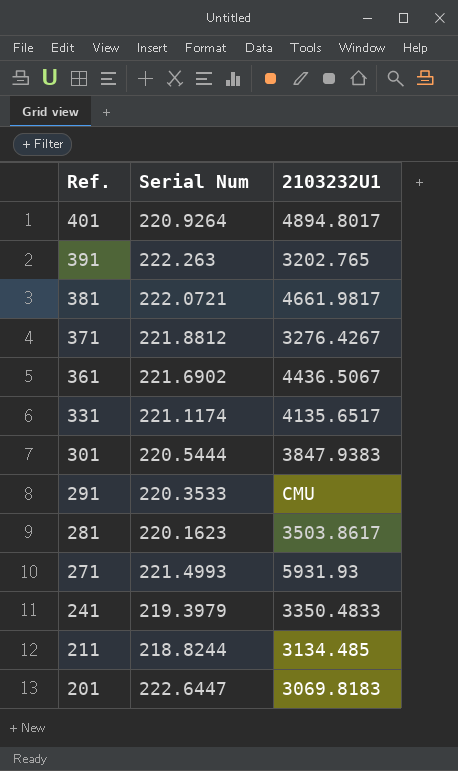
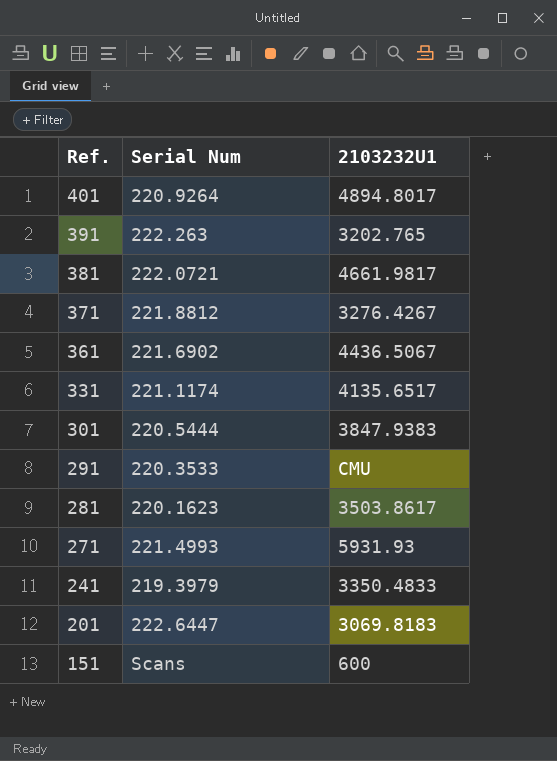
row 211: 218.8244 | 3134.485 -> none
row 151: none -> Scans | 600

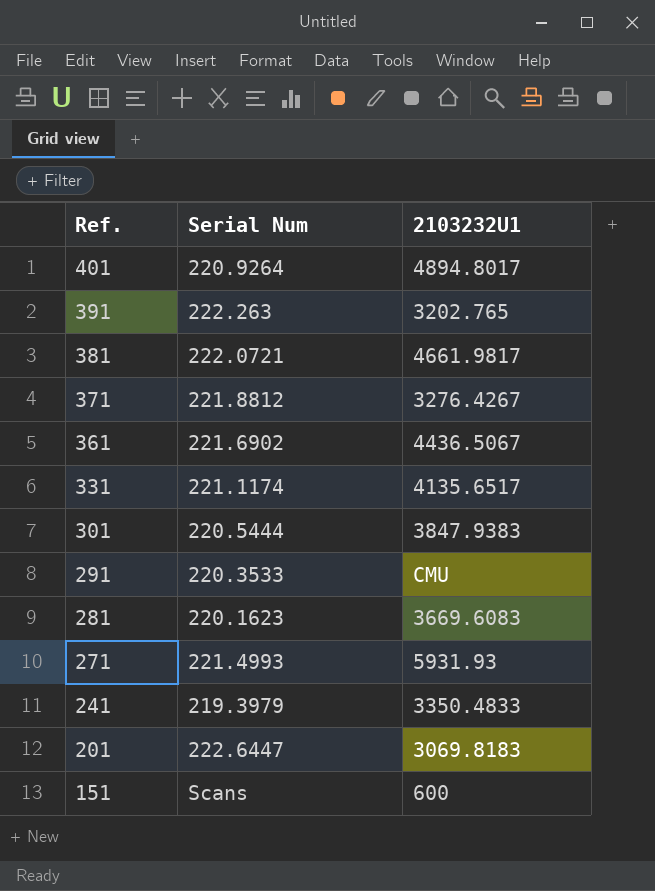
281 | 2103232U1: 3503.8617 -> 3669.6083

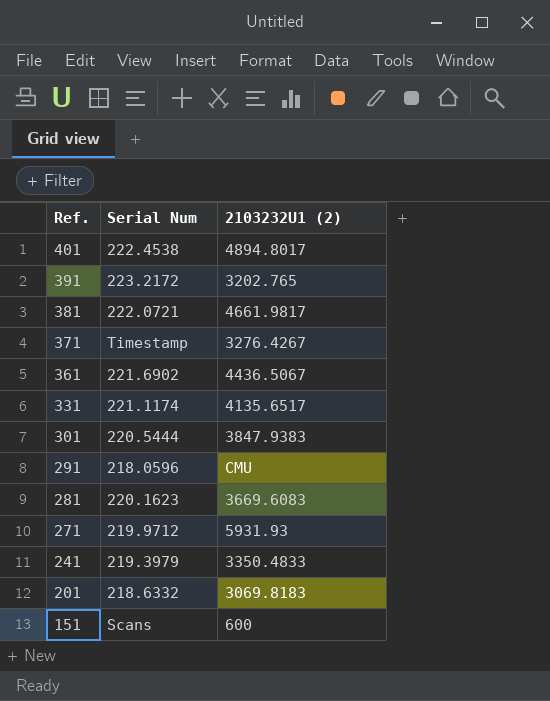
column name: 2103232U1 -> 2103232U1 (2)
401 | Serial Num: 220.9264 -> 222.4538
391 | Serial Num: 222.263 -> 223.2172
371 | Serial Num: 221.8812 -> Timestamp
291 | Serial Num: 220.3533 -> 218.0596
271 | Serial Num: 221.4993 -> 219.9712
201 | Serial Num: 222.6447 -> 218.6332

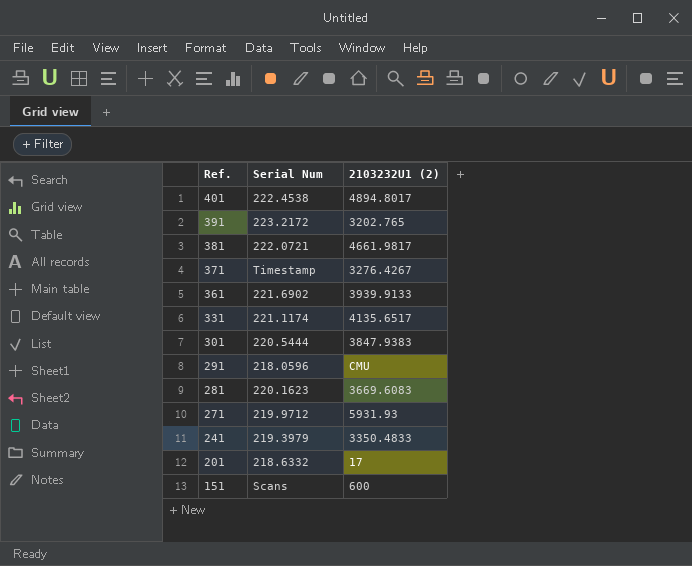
361 | 2103232U1 (2): 4436.5067 -> 3939.9133
201 | 2103232U1 (2): 3069.8183 -> 17

